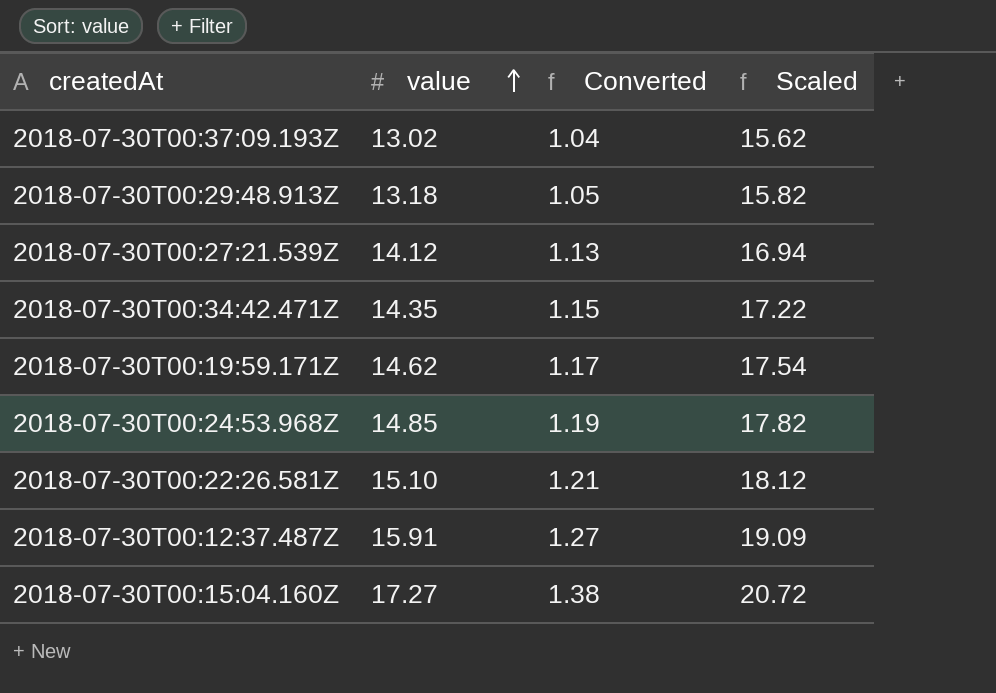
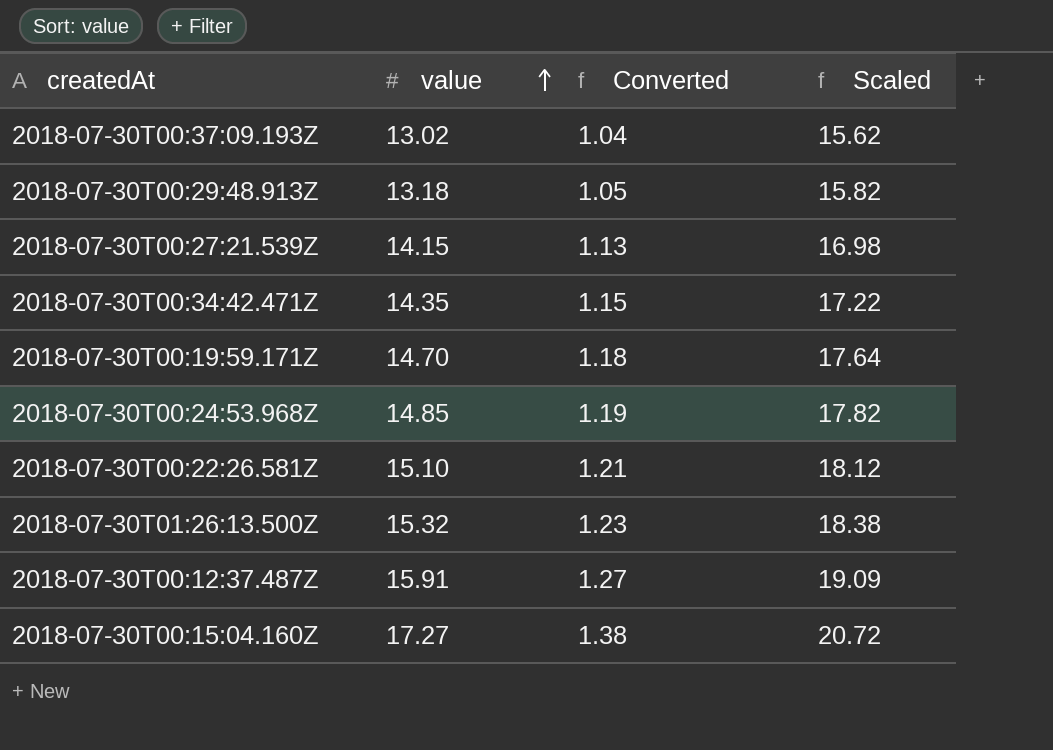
2018-07-30T00:27:21.539Z | value: 14.12 -> 14.15
2018-07-30T00:27:21.539Z | Scaled: 16.94 -> 16.98
2018-07-30T00:19:59.171Z | value: 14.62 -> 14.70
2018-07-30T00:19:59.171Z | Converted: 1.17 -> 1.18
2018-07-30T00:19:59.171Z | Scaled: 17.54 -> 17.64
row 2018-07-30T01:26:13.500Z: none -> 15.32 | 1.23 | 18.38

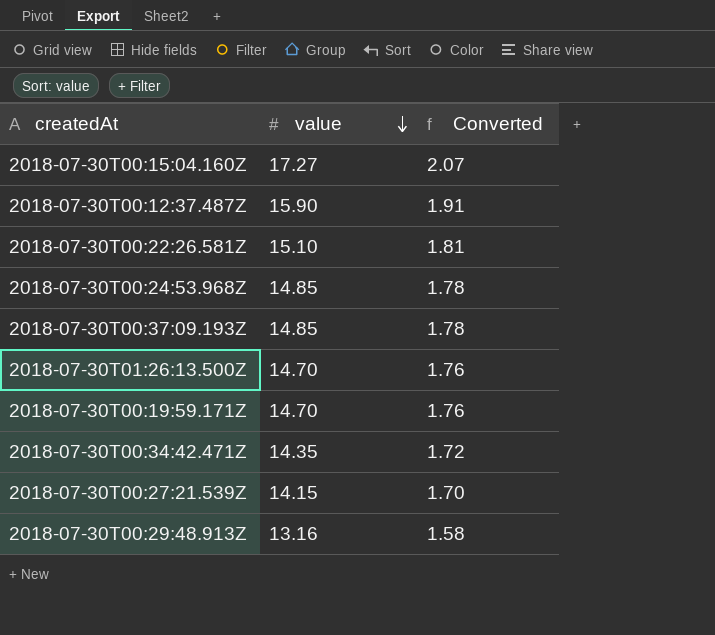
row order: value ascending -> value descending
column Scaled | formula: [value] * 1.2 -> none
column Converted | formula: [value] * 0.08 -> [value] * 0.12
2018-07-30T00:12:37.487Z | value: 15.91 -> 15.90
2018-07-30T00:37:09.193Z | value: 13.02 -> 14.85
2018-07-30T01:26:13.500Z | value: 15.32 -> 14.70
2018-07-30T00:29:48.913Z | value: 13.18 -> 13.16

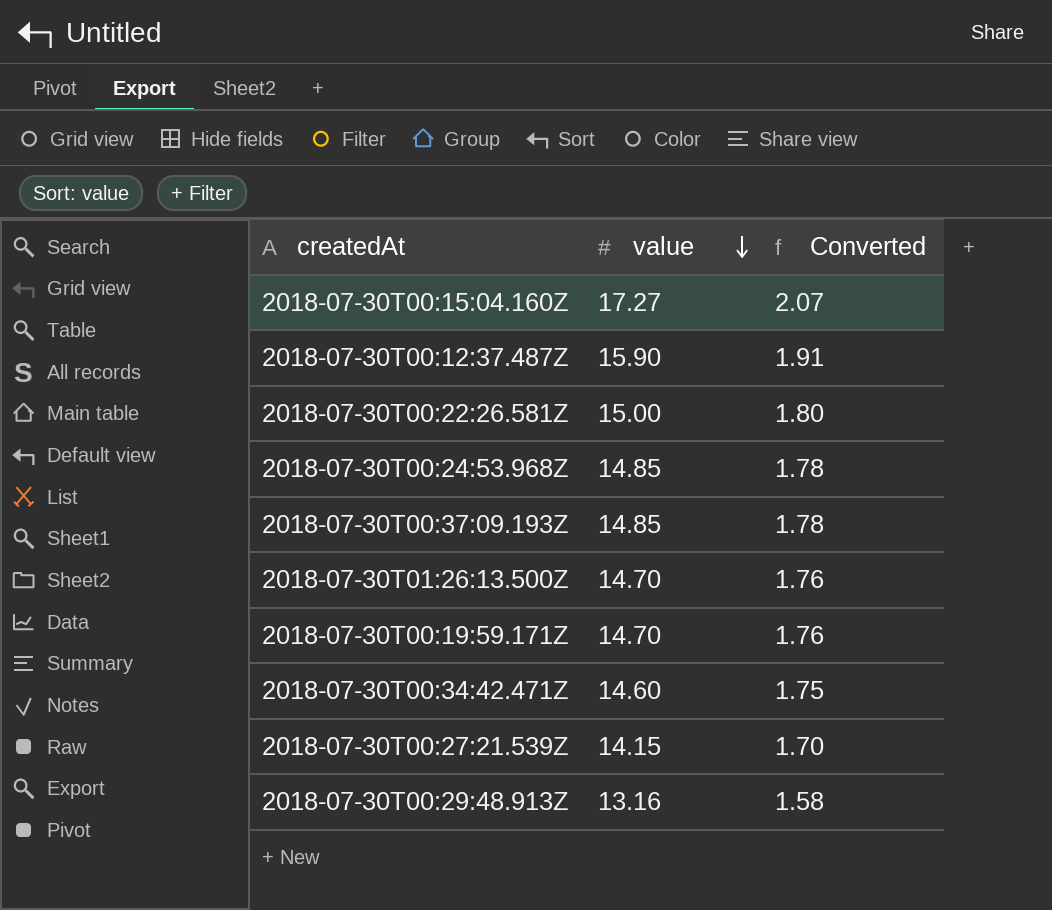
2018-07-30T00:22:26.581Z | value: 15.10 -> 15.00
2018-07-30T00:22:26.581Z | Converted: 1.81 -> 1.80
2018-07-30T00:34:42.471Z | value: 14.35 -> 14.60
2018-07-30T00:34:42.471Z | Converted: 1.72 -> 1.75

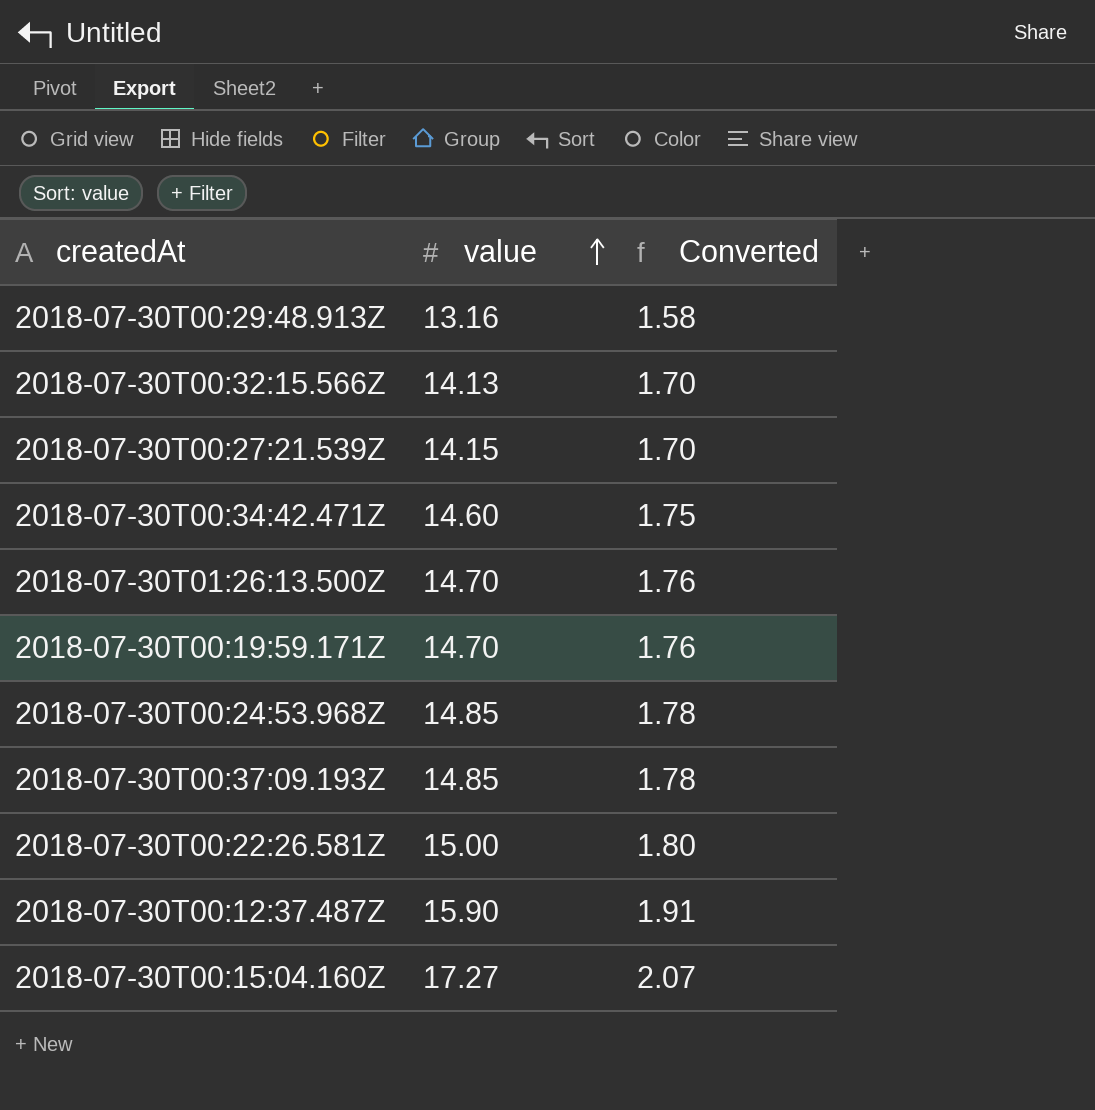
row order: value descending -> value ascending
row 2018-07-30T00:32:15.566Z: none -> 14.13 | 1.70

